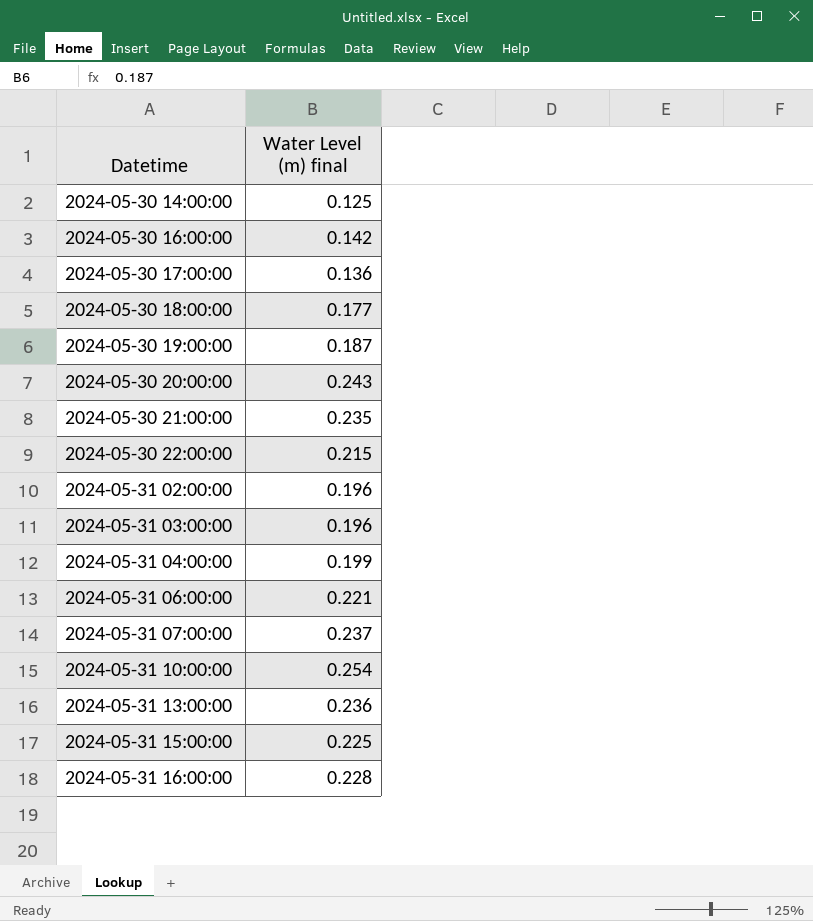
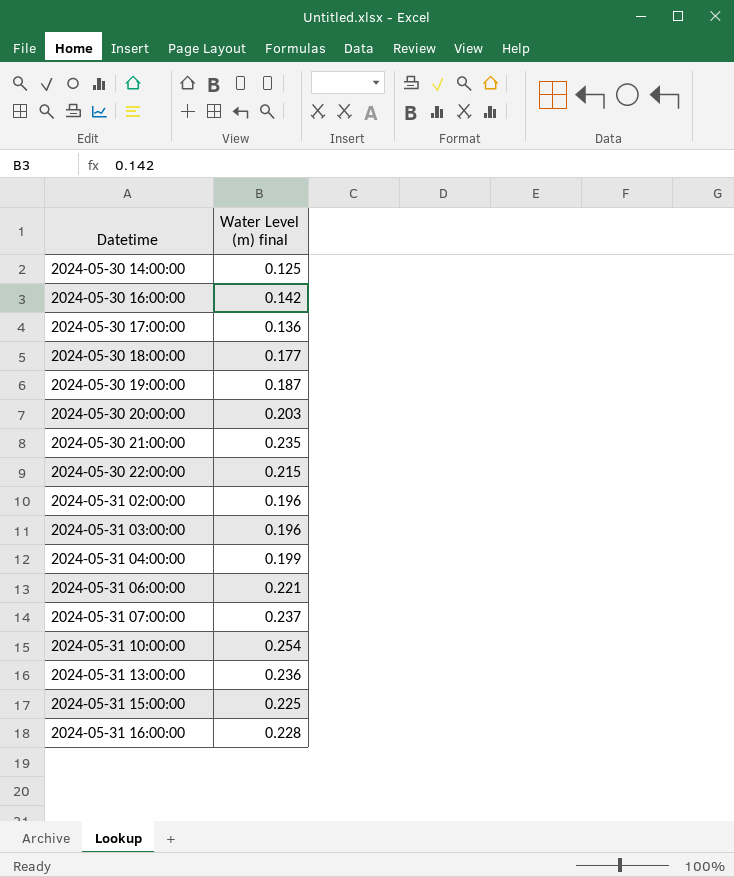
2024-05-30 20:00:00 | Water Level (m) final: 0.243 -> 0.203

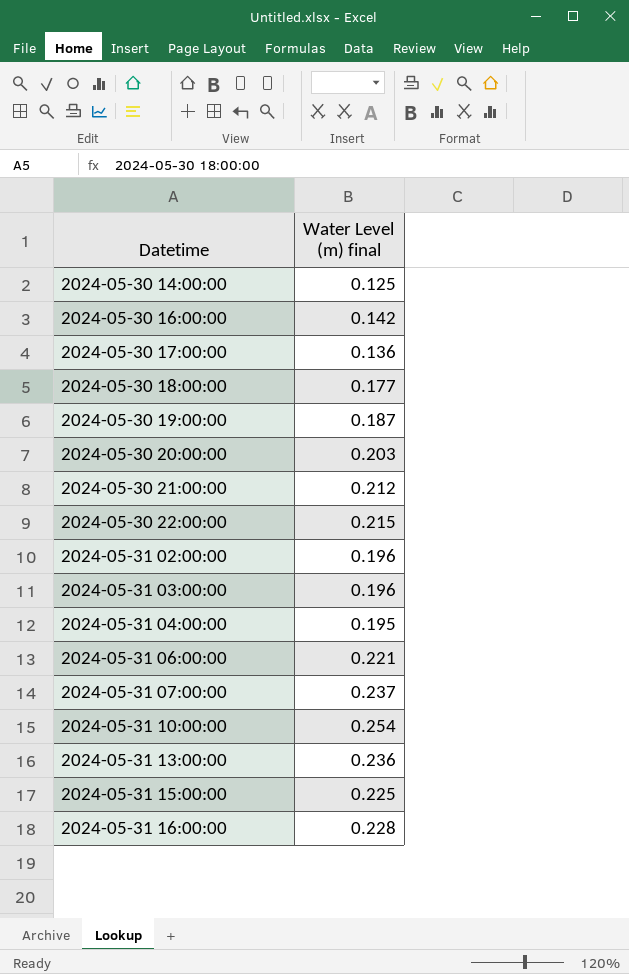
2024-05-30 21:00:00 | Water Level (m) final: 0.235 -> 0.212
2024-05-31 04:00:00 | Water Level (m) final: 0.199 -> 0.195

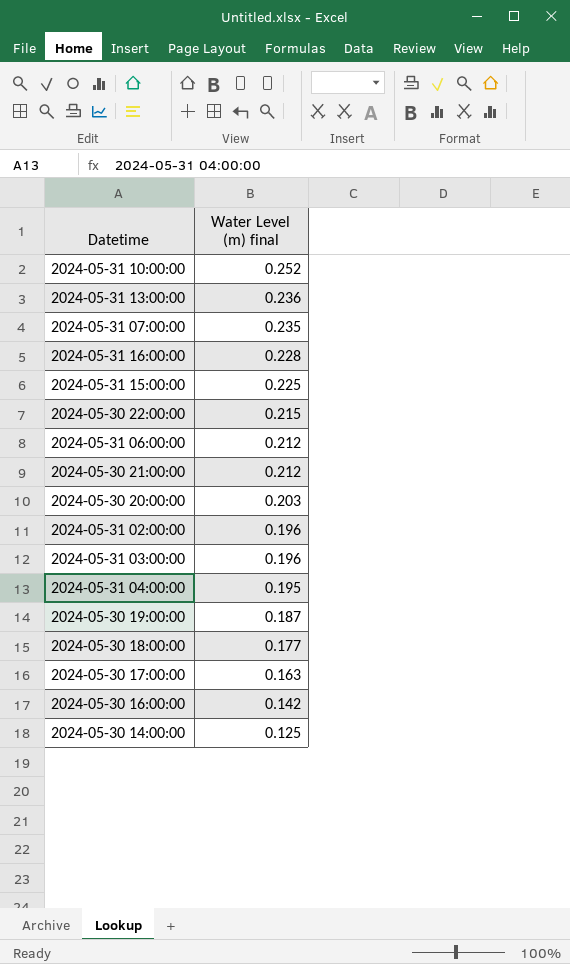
row order: Datetime ascending -> Water Level (m) final descending
2024-05-31 10:00:00 | Water Level (m) final: 0.254 -> 0.252
2024-05-31 07:00:00 | Water Level (m) final: 0.237 -> 0.235
2024-05-31 06:00:00 | Water Level (m) final: 0.221 -> 0.212
2024-05-30 17:00:00 | Water Level (m) final: 0.136 -> 0.163

